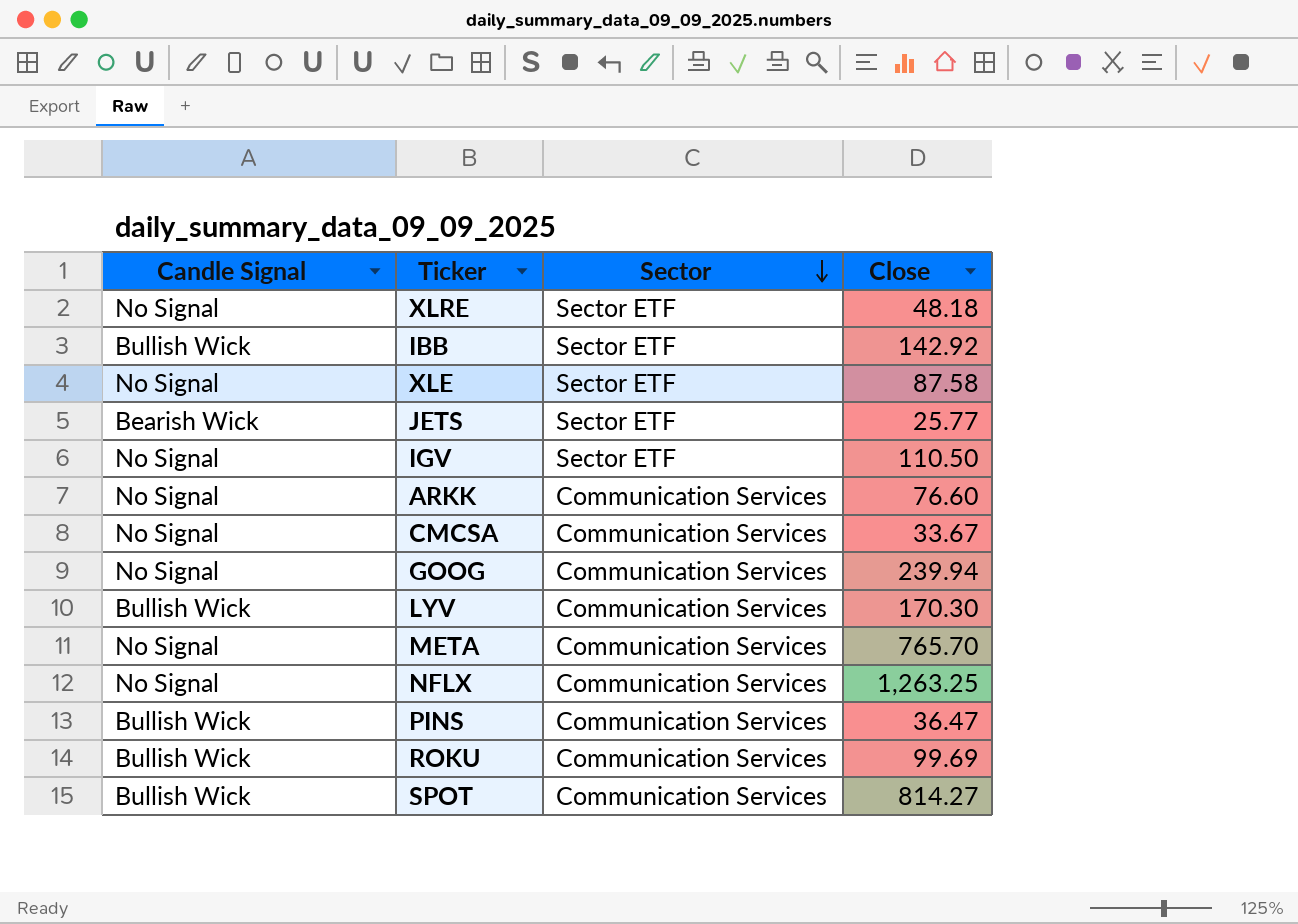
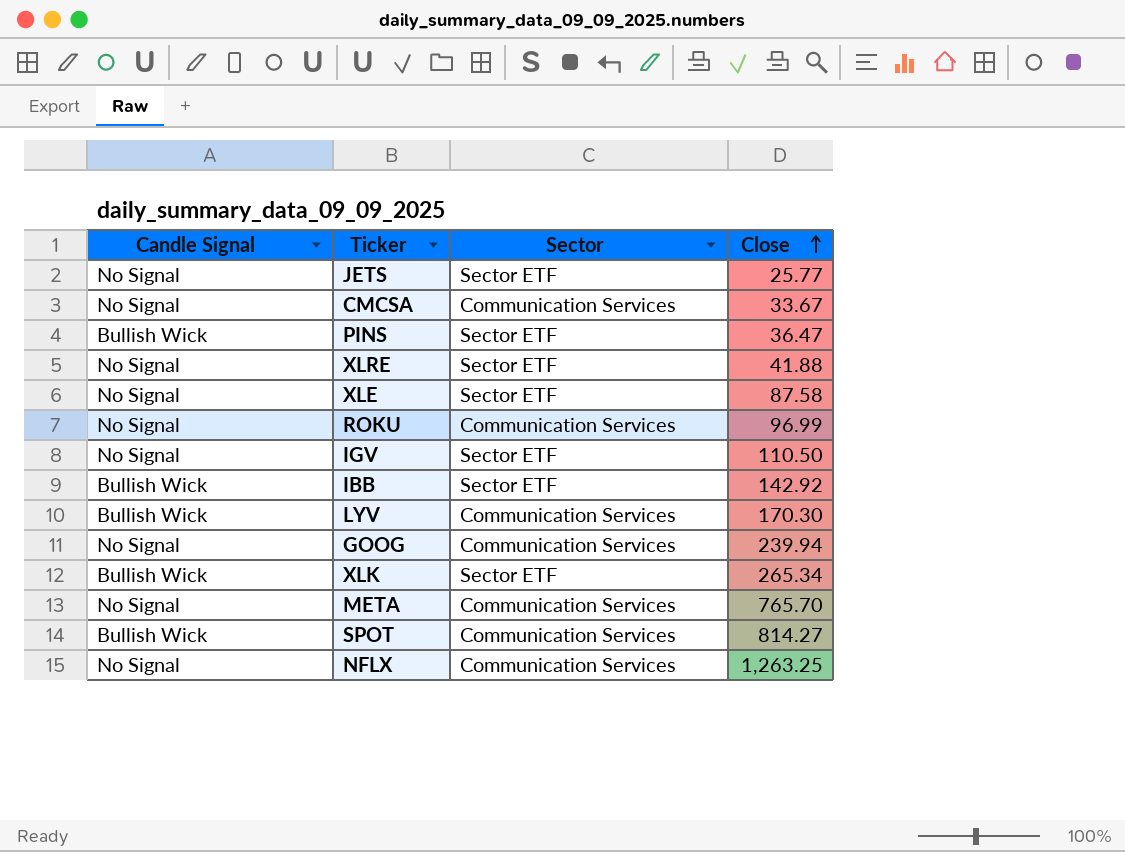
row order: Sector descending -> Close ascending
row ARKK: No Signal | Communication Services | 76.60 -> none
JETS | Candle Signal: Bearish Wick -> No Signal
PINS | Sector: Communication Services -> Sector ETF
XLRE | Close: 48.18 -> 41.88
ROKU | Candle Signal: Bullish Wick -> No Signal
ROKU | Close: 99.69 -> 96.99
row XLK: none -> Bullish Wick | Sector ETF | 265.34

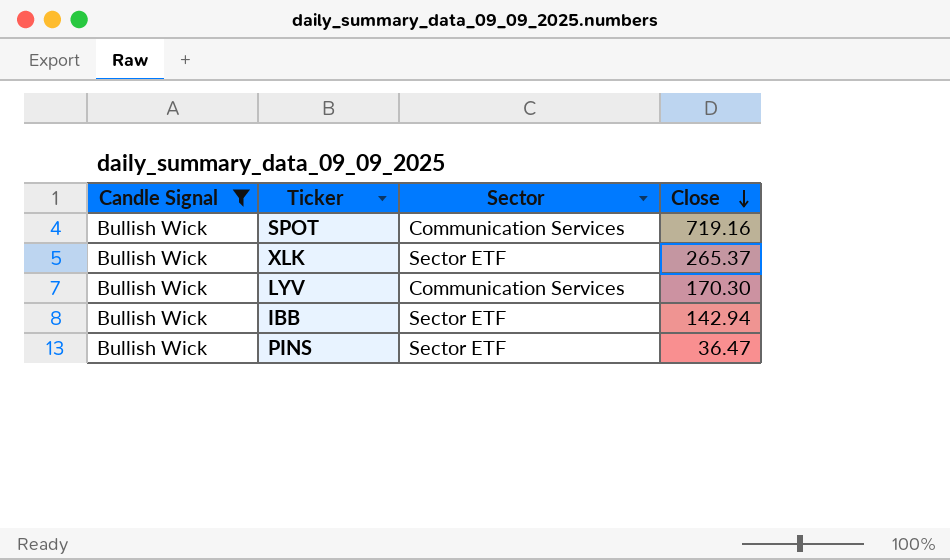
filter: none -> Candle Signal = Bullish Wick
row order: Close ascending -> Close descending
SPOT | Close: 814.27 -> 719.16
XLK | Close: 265.34 -> 265.37
IBB | Close: 142.92 -> 142.94

